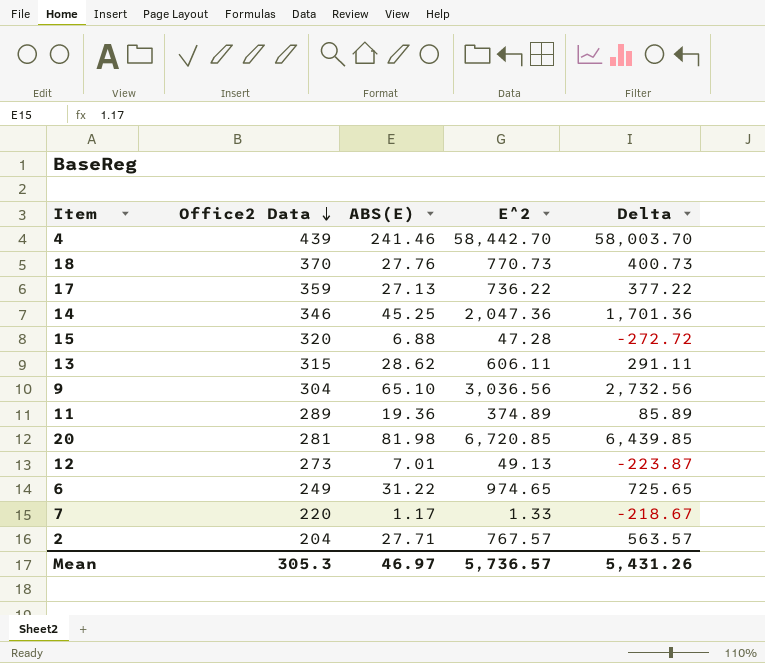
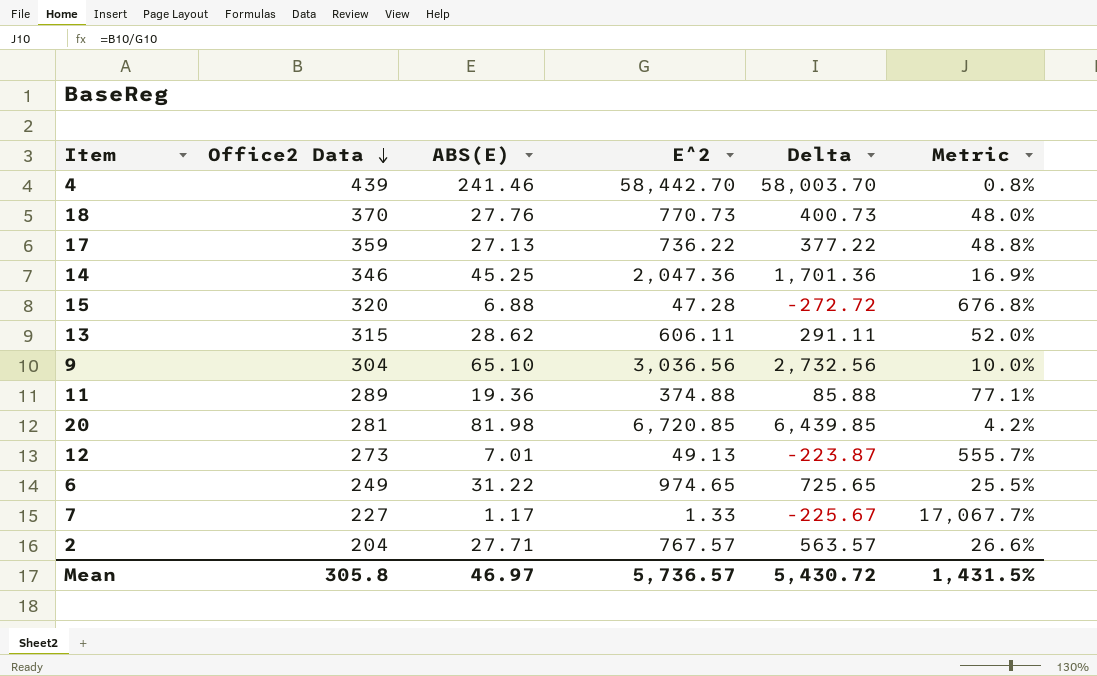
column Metric | formula: none -> [Office2 Data] / [E^2]
11 | E^2: 374.89 -> 374.88
11 | Delta: 85.89 -> 85.88
7 | Office2 Data: 220 -> 227
7 | Delta: -218.67 -> -225.67
Mean | Office2 Data: 305.3 -> 305.8
Mean | Delta: 5,431.26 -> 5,430.72

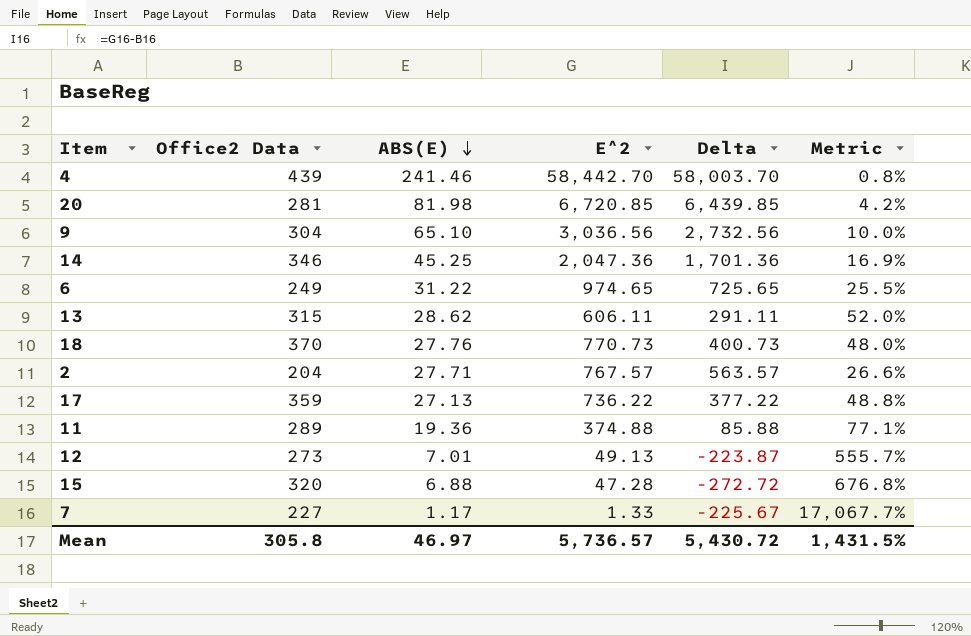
row order: Office2 Data descending -> ABS(E) descending

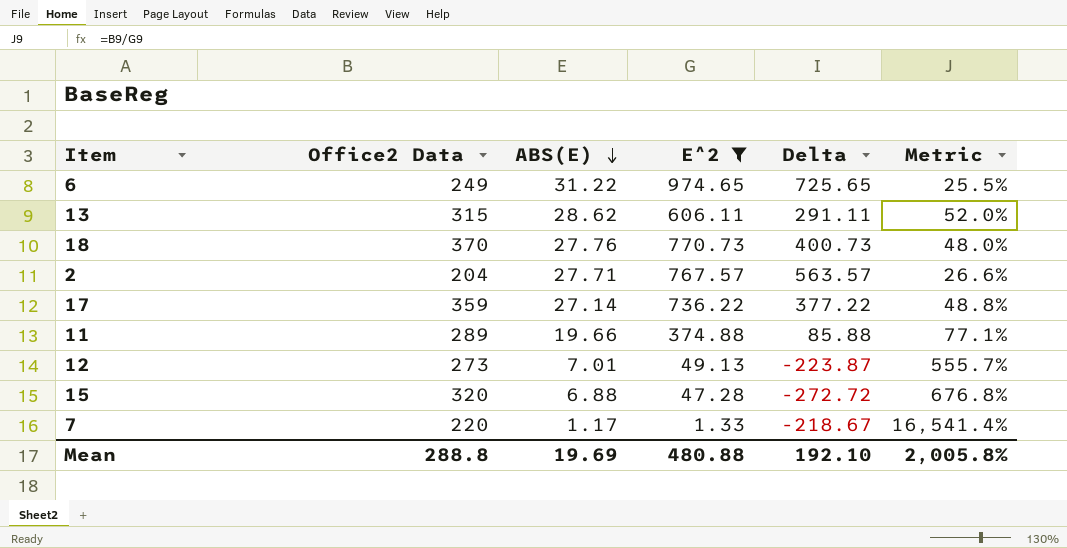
filter: none -> E^2 <= 974.65
17 | ABS(E): 27.13 -> 27.14
11 | ABS(E): 19.36 -> 19.66
7 | Office2 Data: 227 -> 220
7 | Delta: -225.67 -> -218.67
7 | Metric: 17,067.7% -> 16,541.4%
Mean | Office2 Data: 305.8 -> 288.8
Mean | ABS(E): 46.97 -> 19.69
Mean | E^2: 5,736.57 -> 480.88
Mean | Delta: 5,430.72 -> 192.10
Mean | Metric: 1,431.5% -> 2,005.8%

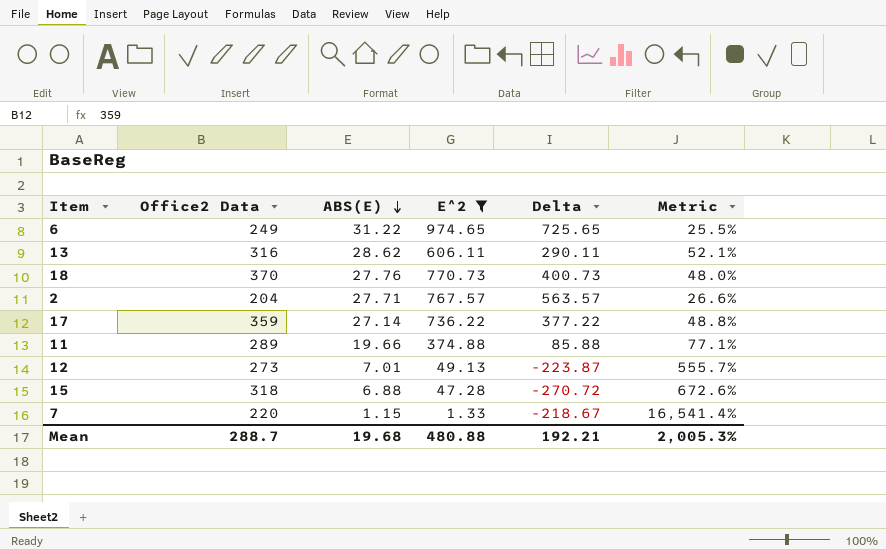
13 | Office2 Data: 315 -> 316
13 | Delta: 291.11 -> 290.11
13 | Metric: 52.0% -> 52.1%
15 | Office2 Data: 320 -> 318
15 | Delta: -272.72 -> -270.72
15 | Metric: 676.8% -> 672.6%
7 | ABS(E): 1.17 -> 1.15
Mean | Office2 Data: 288.8 -> 288.7
Mean | ABS(E): 19.69 -> 19.68
Mean | Delta: 192.10 -> 192.21
Mean | Metric: 2,005.8% -> 2,005.3%

